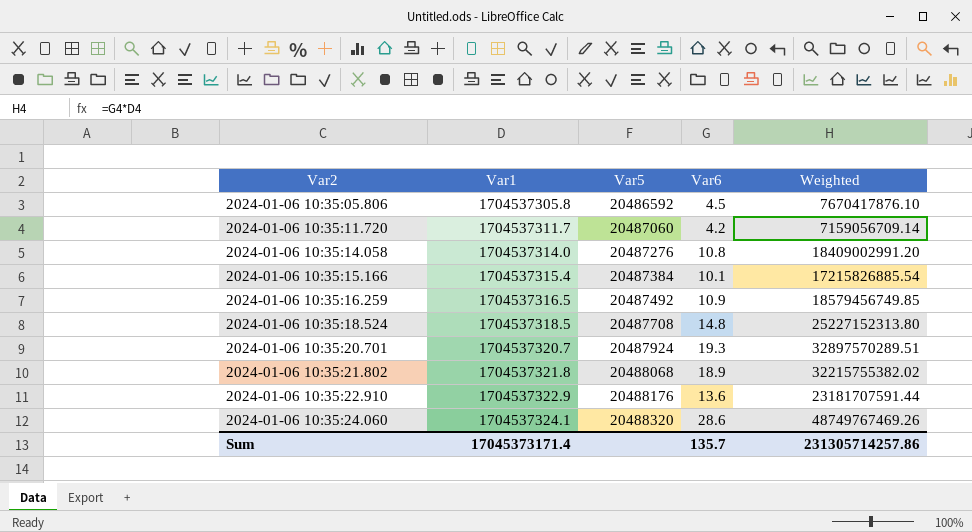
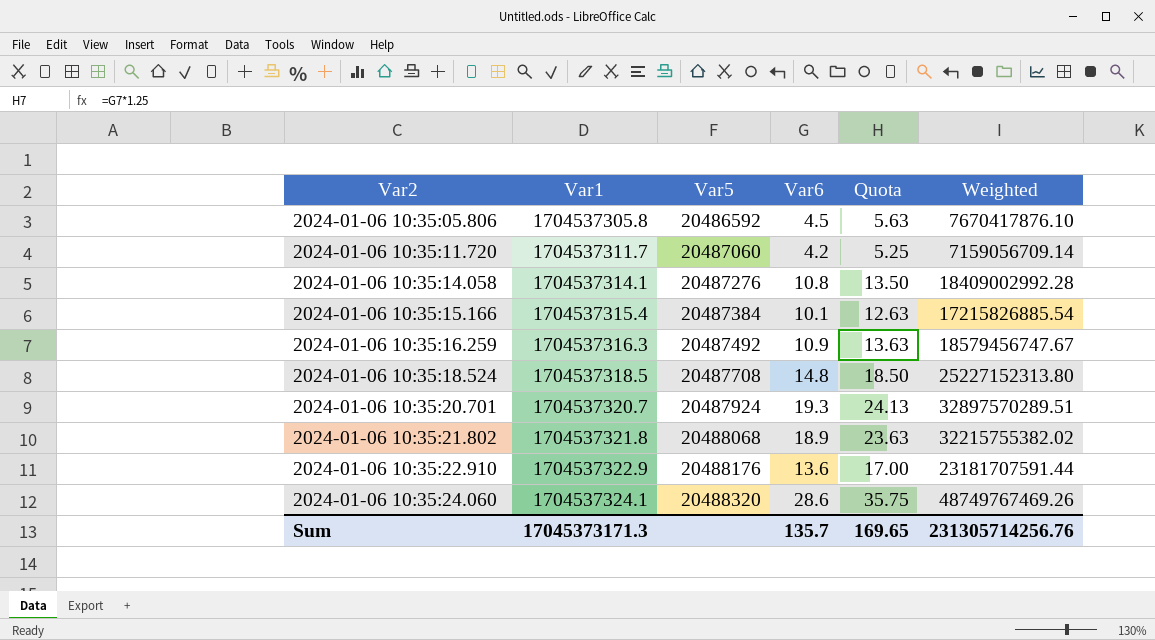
column Quota | formula: none -> [Var6] * 1.25
2024-01-06 10:35:14.058 | Var1: 1704537314.0 -> 1704537314.1
2024-01-06 10:35:14.058 | Weighted: 18409002991.20 -> 18409002992.28
2024-01-06 10:35:16.259 | Var1: 1704537316.5 -> 1704537316.3
2024-01-06 10:35:16.259 | Weighted: 18579456749.85 -> 18579456747.67
Sum | Var1: 17045373171.4 -> 17045373171.3
Sum | Weighted: 231305714257.86 -> 231305714256.76

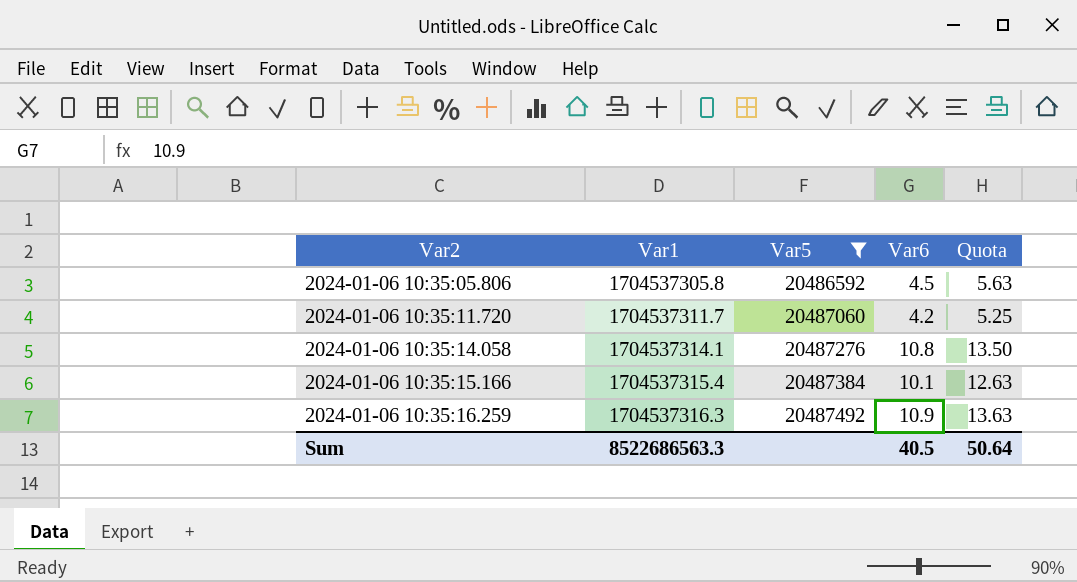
filter: none -> Var5 <= 20487492
column Weighted | formula: [Var1] * [Var6] -> none
Sum | Var1: 17045373171.3 -> 8522686563.3
Sum | Var6: 135.7 -> 40.5
Sum | Quota: 169.65 -> 50.64

